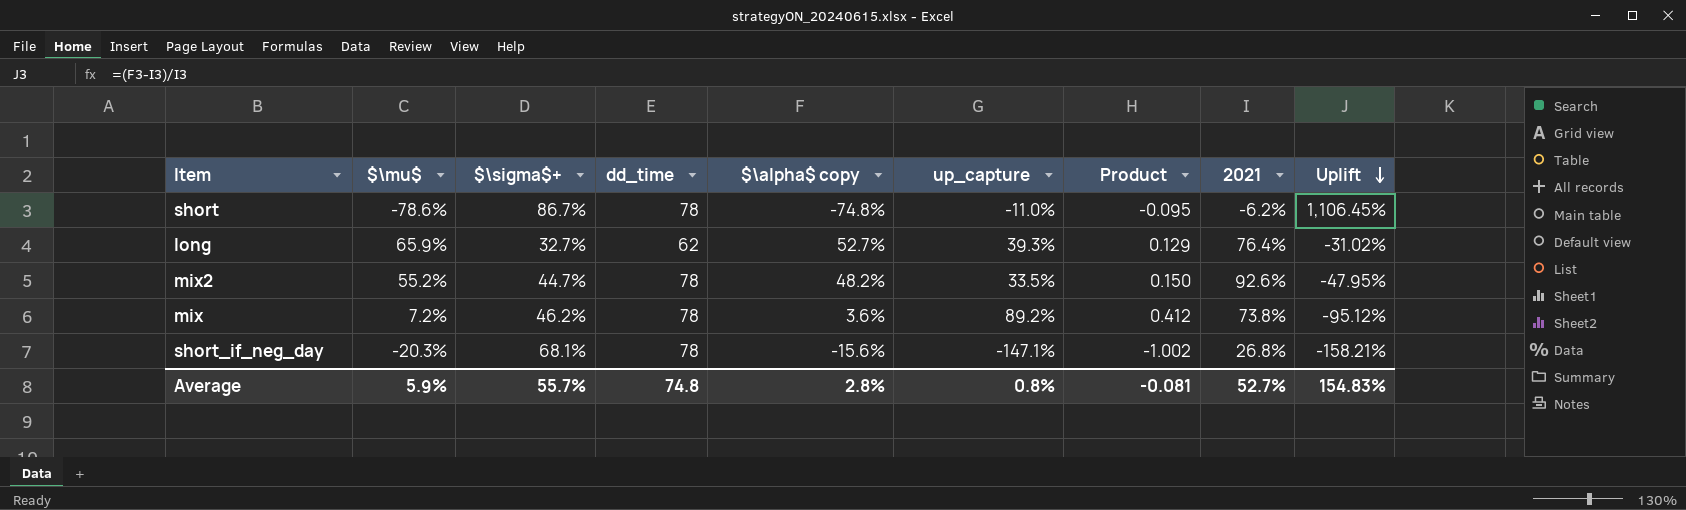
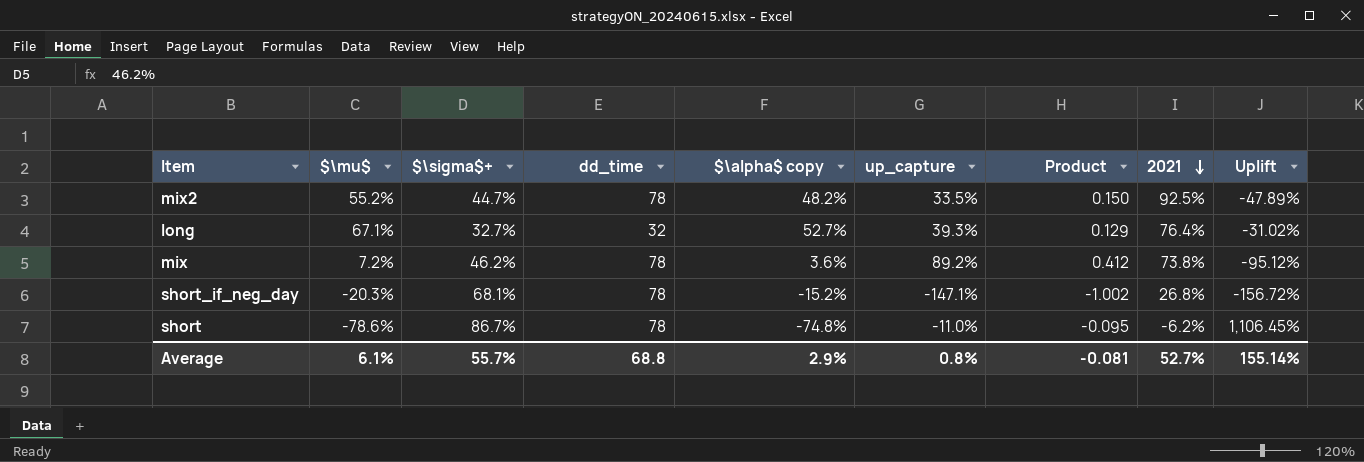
row order: Uplift descending -> 2021 descending
mix2 | 2021: 92.6% -> 92.5%
mix2 | Uplift: -47.95% -> -47.89%
long | $\mu$: 65.9% -> 67.1%
long | dd_time: 62 -> 32
short_if_neg_day | $\alpha$ copy: -15.6% -> -15.2%
short_if_neg_day | Uplift: -158.21% -> -156.72%
Average | $\mu$: 5.9% -> 6.1%
Average | dd_time: 74.8 -> 68.8
Average | $\alpha$ copy: 2.8% -> 2.9%
Average | Uplift: 154.83% -> 155.14%

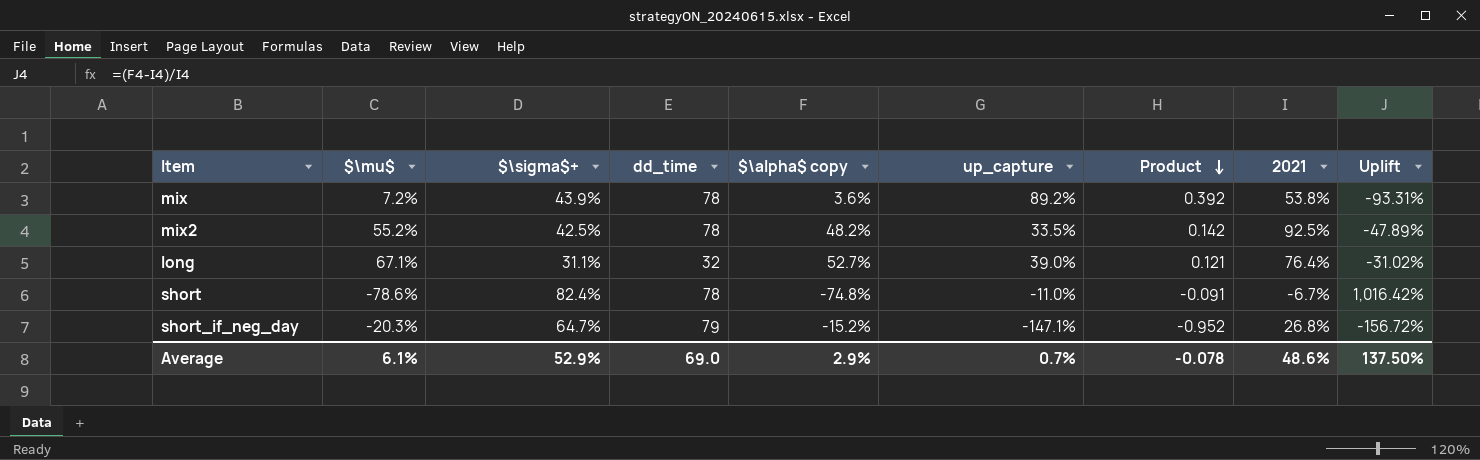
row order: 2021 descending -> Product descending
mix | $\sigma$+: 46.2% -> 43.9%
mix | Product: 0.412 -> 0.392
mix | 2021: 73.8% -> 53.8%
mix | Uplift: -95.12% -> -93.31%
mix2 | $\sigma$+: 44.7% -> 42.5%
mix2 | Product: 0.150 -> 0.142
long | $\sigma$+: 32.7% -> 31.1%
long | up_capture: 39.3% -> 39.0%
long | Product: 0.129 -> 0.121
short | $\sigma$+: 86.7% -> 82.4%
short | Product: -0.095 -> -0.091
short | 2021: -6.2% -> -6.7%
short | Uplift: 1,106.45% -> 1,016.42%
short_if_neg_day | $\sigma$+: 68.1% -> 64.7%
short_if_neg_day | dd_time: 78 -> 79
short_if_neg_day | Product: -1.002 -> -0.952
Average | $\sigma$+: 55.7% -> 52.9%
Average | dd_time: 68.8 -> 69.0
Average | up_capture: 0.8% -> 0.7%
Average | Product: -0.081 -> -0.078
Average | 2021: 52.7% -> 48.6%
Average | Uplift: 155.14% -> 137.50%

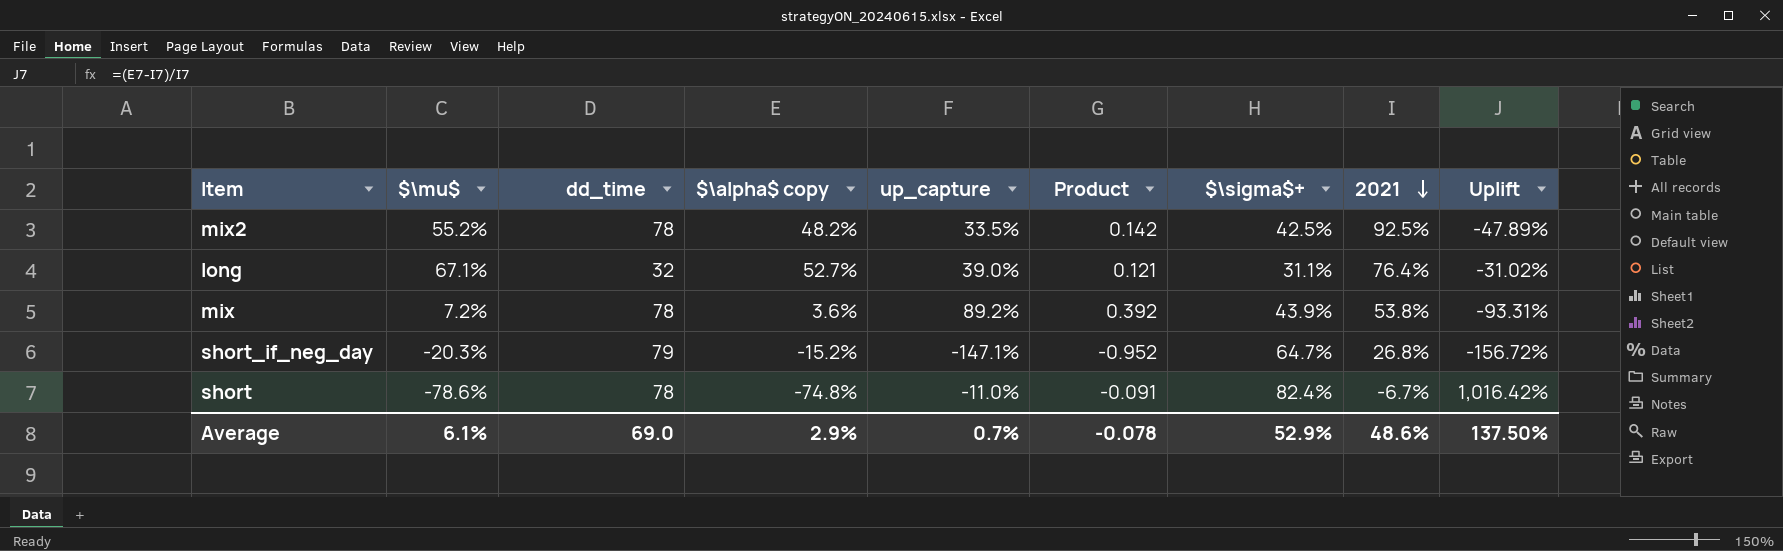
row order: Product descending -> 2021 descending
column $\sigma$+ | position: 3 -> 7

